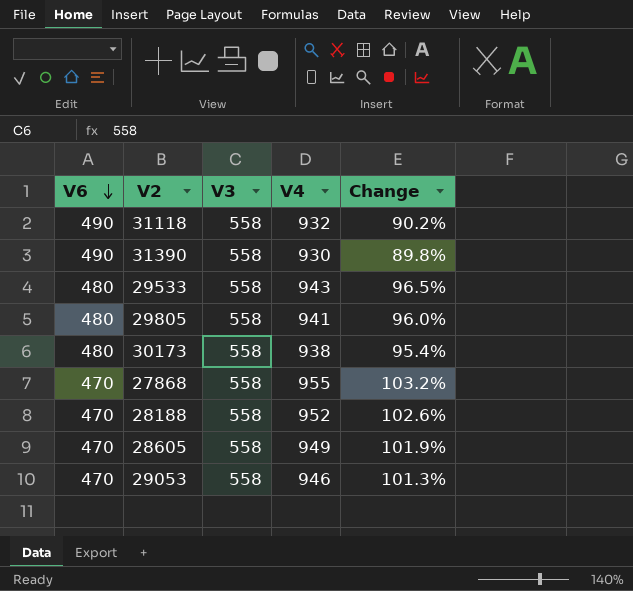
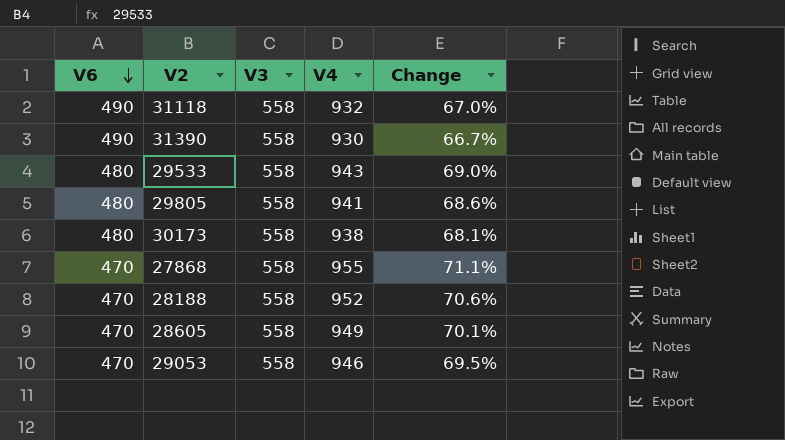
column Change | formula: ([V4] - [V6]) / [V6] -> ([V4] - [V3]) / [V3]

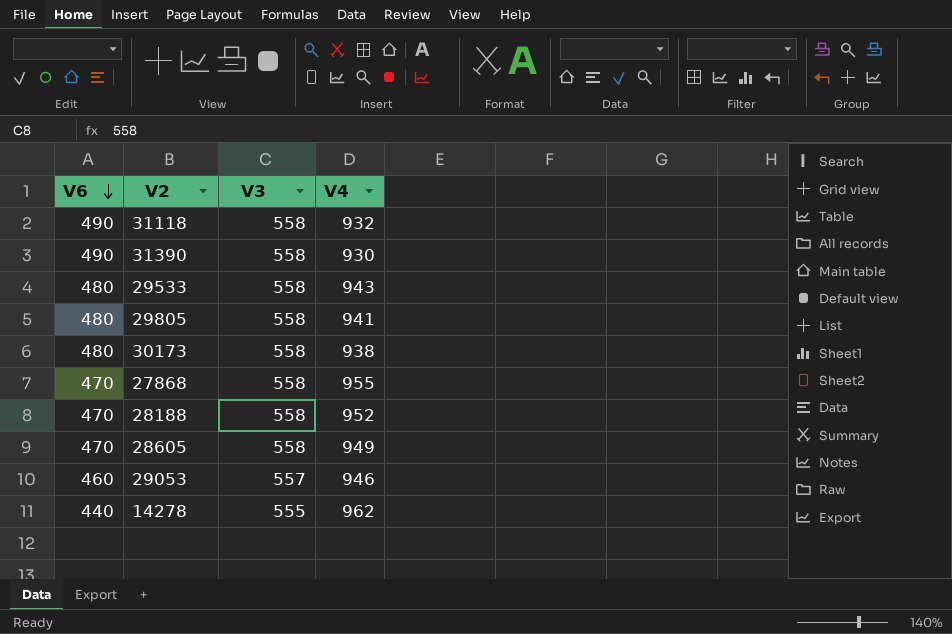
column Change | formula: ([V4] - [V3]) / [V3] -> none
29053 | V6: 470 -> 460
29053 | V3: 558 -> 557
row 14278: none -> 440 | 555 | 962

